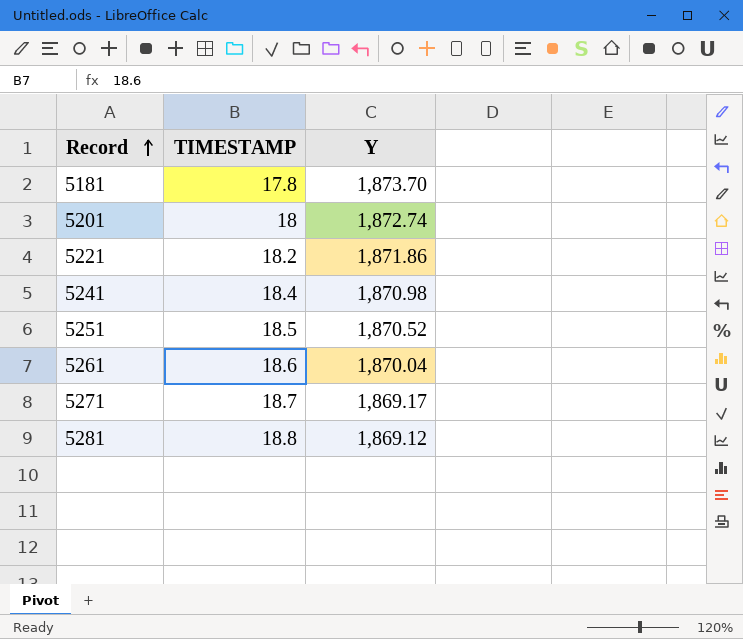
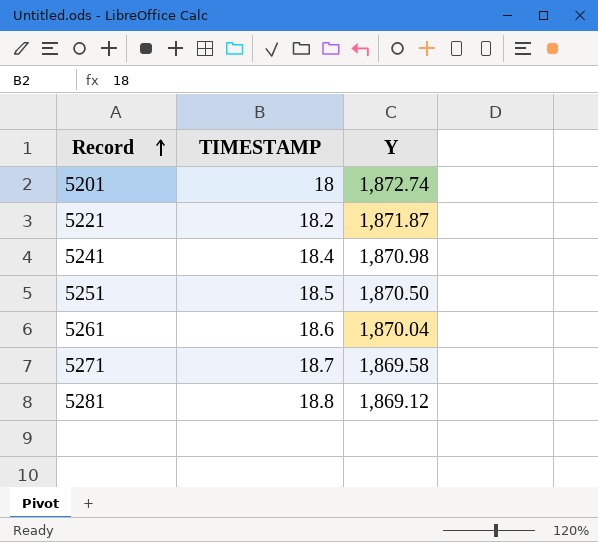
row 5181: 17.8 | 1,873.70 -> none
5221 | Y: 1,871.86 -> 1,871.87
5251 | Y: 1,870.52 -> 1,870.50
5271 | Y: 1,869.17 -> 1,869.58

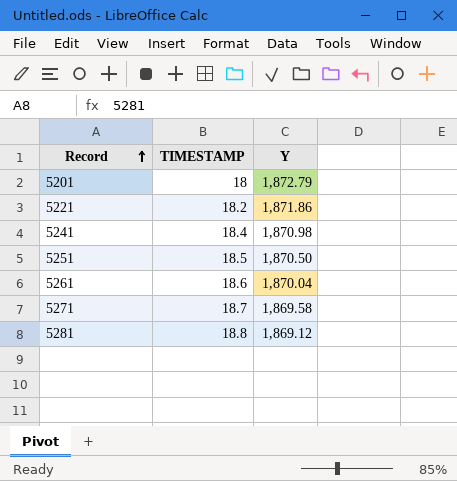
5201 | Y: 1,872.74 -> 1,872.79
5221 | Y: 1,871.87 -> 1,871.86

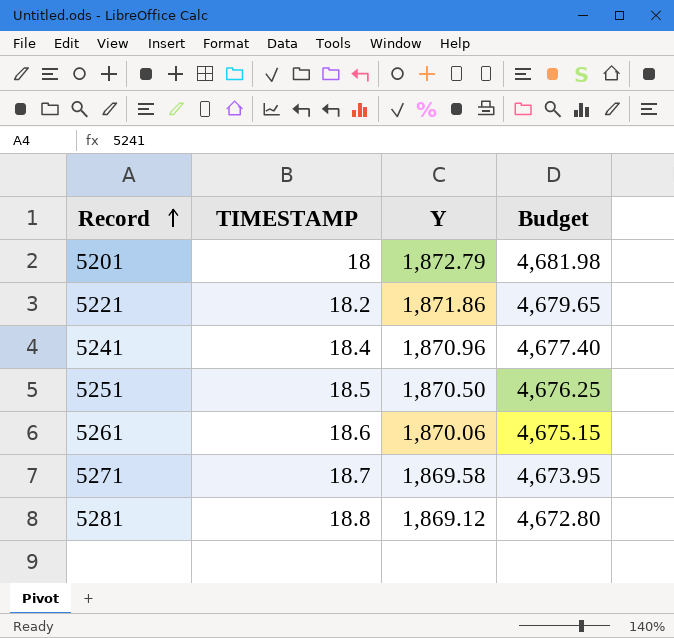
column Budget | formula: none -> [Y] * 2.5
5241 | Y: 1,870.98 -> 1,870.96
5261 | Y: 1,870.04 -> 1,870.06

